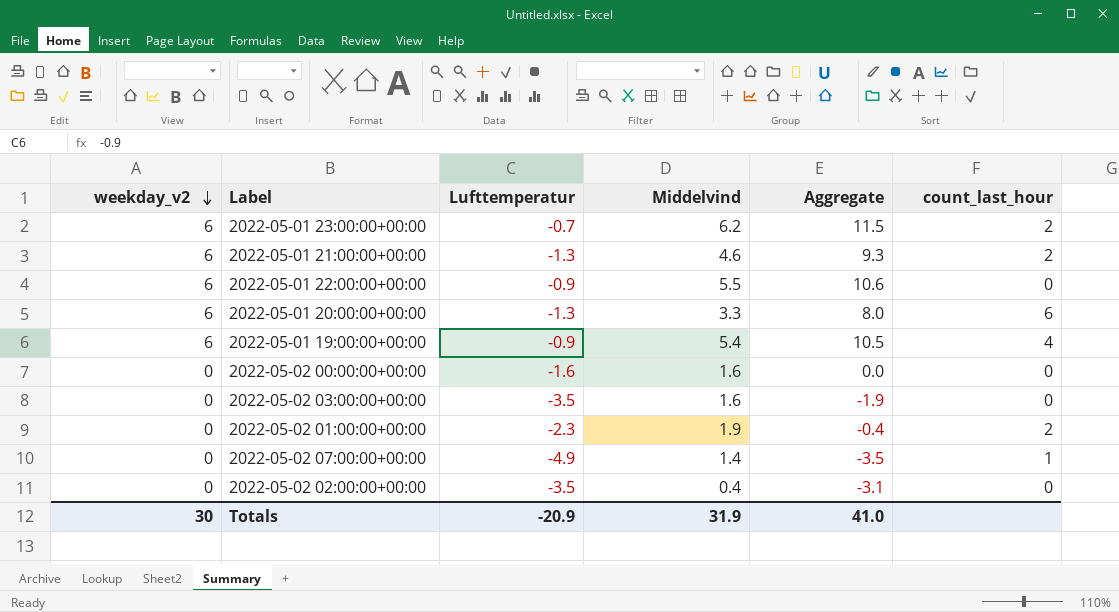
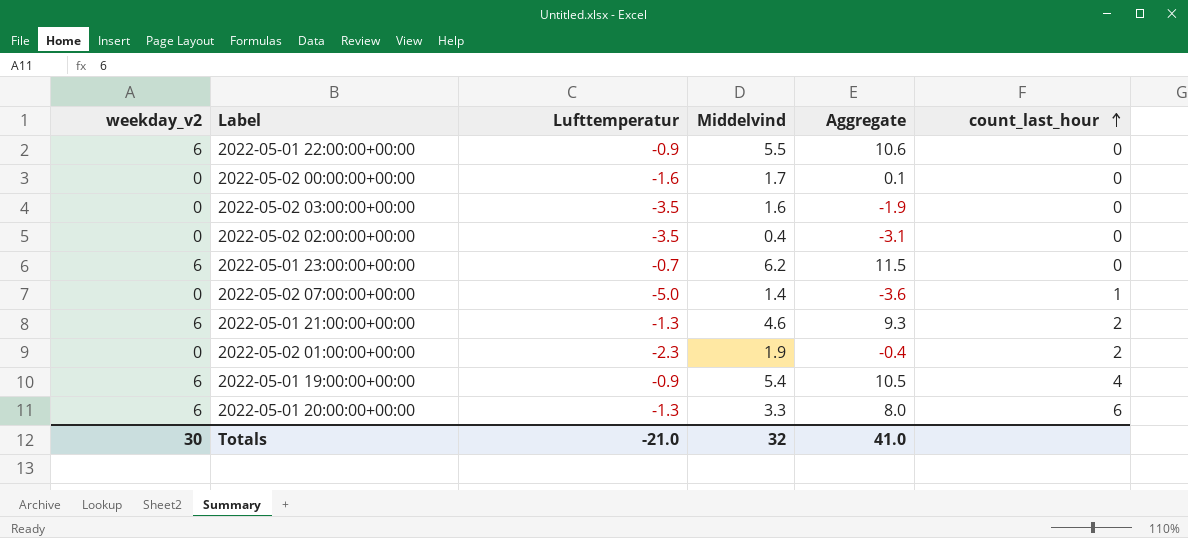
row order: weekday_v2 descending -> count_last_hour ascending
2022-05-02 00:00:00+00:00 | Middelvind: 1.6 -> 1.7
2022-05-02 00:00:00+00:00 | Aggregate: 0.0 -> 0.1
2022-05-01 23:00:00+00:00 | count_last_hour: 2 -> 0
2022-05-02 07:00:00+00:00 | Lufttemperatur: -4.9 -> -5.0
2022-05-02 07:00:00+00:00 | Aggregate: -3.5 -> -3.6
Totals | Lufttemperatur: -20.9 -> -21.0
Totals | Middelvind: 31.9 -> 32

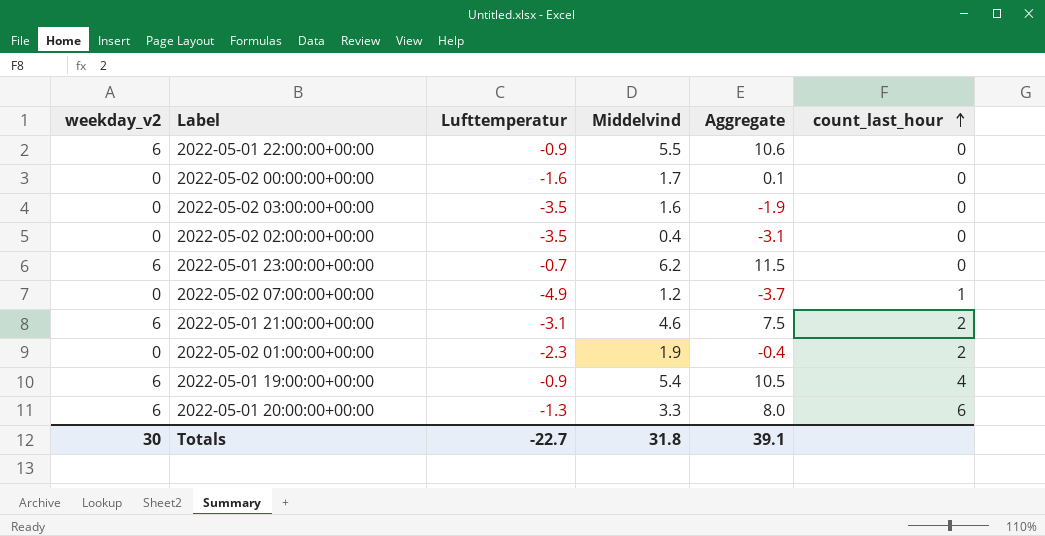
2022-05-02 07:00:00+00:00 | Lufttemperatur: -5.0 -> -4.9
2022-05-02 07:00:00+00:00 | Middelvind: 1.4 -> 1.2
2022-05-02 07:00:00+00:00 | Aggregate: -3.6 -> -3.7
2022-05-01 21:00:00+00:00 | Lufttemperatur: -1.3 -> -3.1
2022-05-01 21:00:00+00:00 | Aggregate: 9.3 -> 7.5
Totals | Lufttemperatur: -21.0 -> -22.7
Totals | Middelvind: 32 -> 31.8
Totals | Aggregate: 41.0 -> 39.1

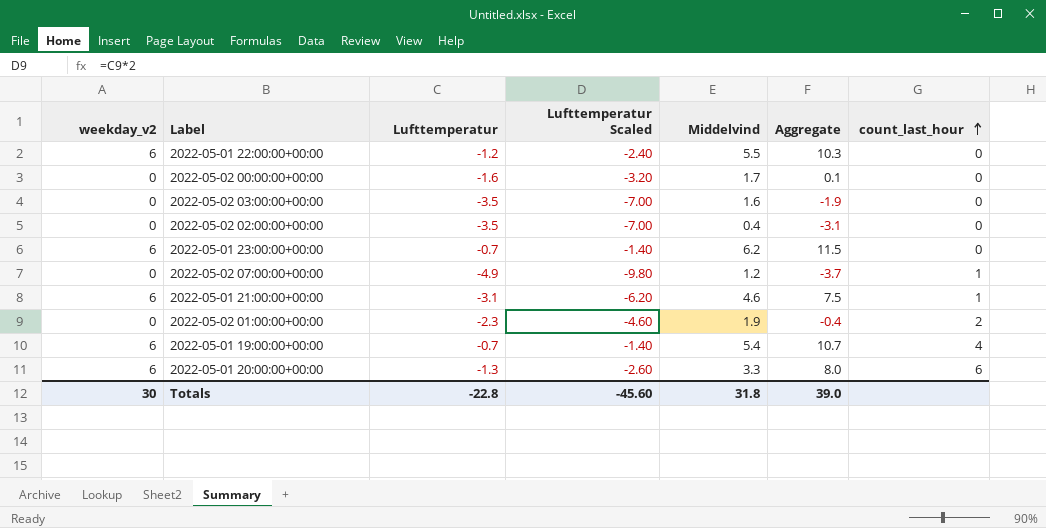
column Lufttemperatur Scaled | formula: none -> [Lufttemperatur] * 2
2022-05-01 22:00:00+00:00 | Lufttemperatur: -0.9 -> -1.2
2022-05-01 22:00:00+00:00 | Aggregate: 10.6 -> 10.3
2022-05-01 21:00:00+00:00 | count_last_hour: 2 -> 1
2022-05-01 19:00:00+00:00 | Lufttemperatur: -0.9 -> -0.7
2022-05-01 19:00:00+00:00 | Aggregate: 10.5 -> 10.7
Totals | Lufttemperatur: -22.7 -> -22.8
Totals | Aggregate: 39.1 -> 39.0

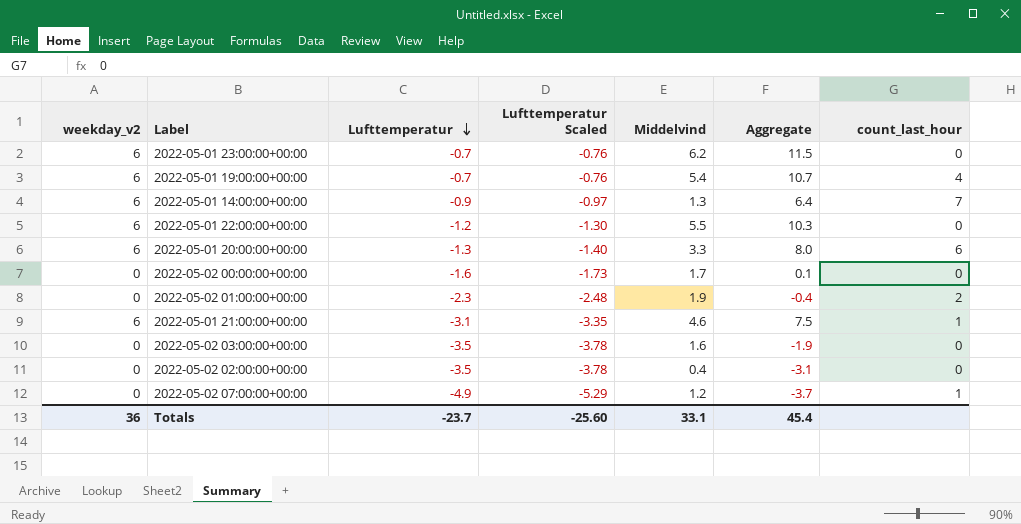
row order: count_last_hour ascending -> Lufttemperatur descending
column Lufttemperatur Scaled | formula: [Lufttemperatur] * 2 -> [Lufttemperatur] * 1.08
row 2022-05-01 14:00:00+00:00: none -> 6 | -0.9 | -0.97 | 1.3 | 6.4 | 7
Totals | weekday_v2: 30 -> 36
Totals | Lufttemperatur: -22.8 -> -23.7
Totals | Lufttemperatur Scaled: -45.60 -> -25.60
Totals | Middelvind: 31.8 -> 33.1
Totals | Aggregate: 39.0 -> 45.4

